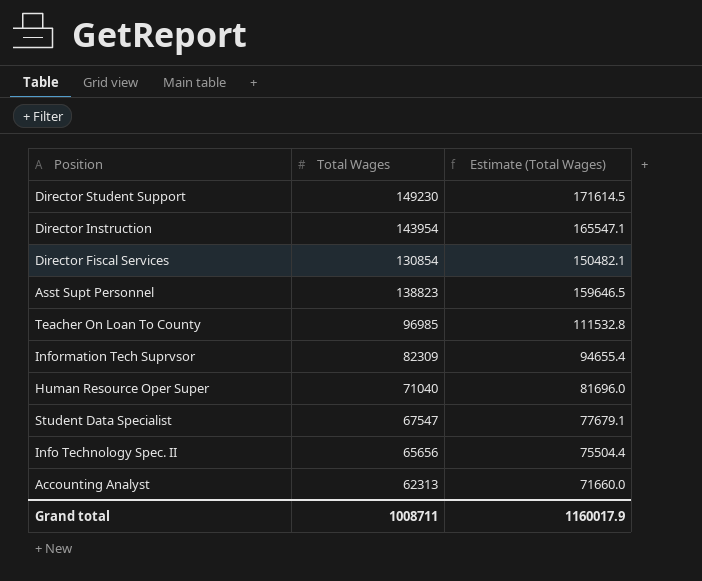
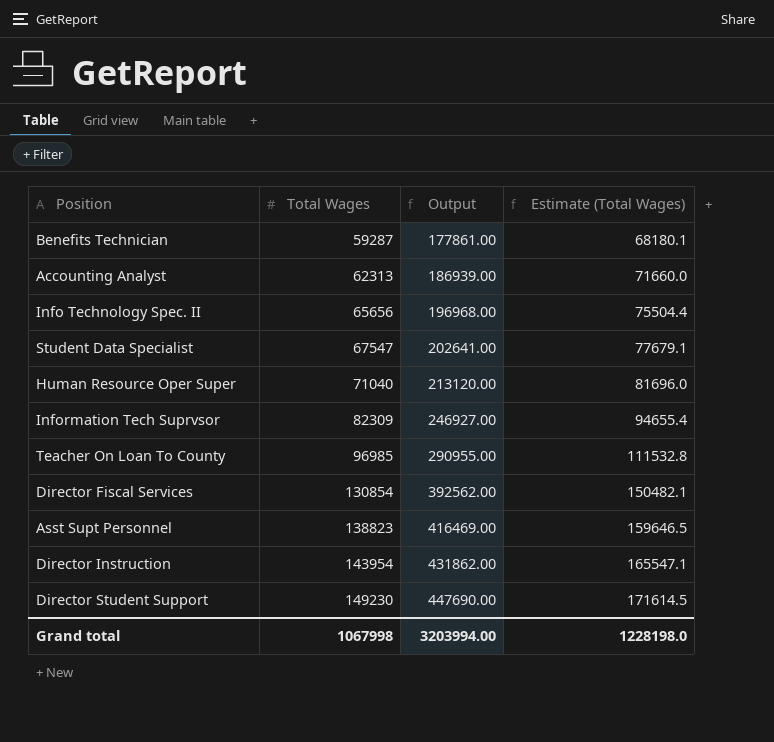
row order: none -> Total Wages ascending
column Output | formula: none -> [Total Wages] * 3
row Benefits Technician: none -> 59287 | 177861.00 | 68180.1
Grand total | Total Wages: 1008711 -> 1067998
Grand total | Estimate (Total Wages): 1160017.9 -> 1228198.0

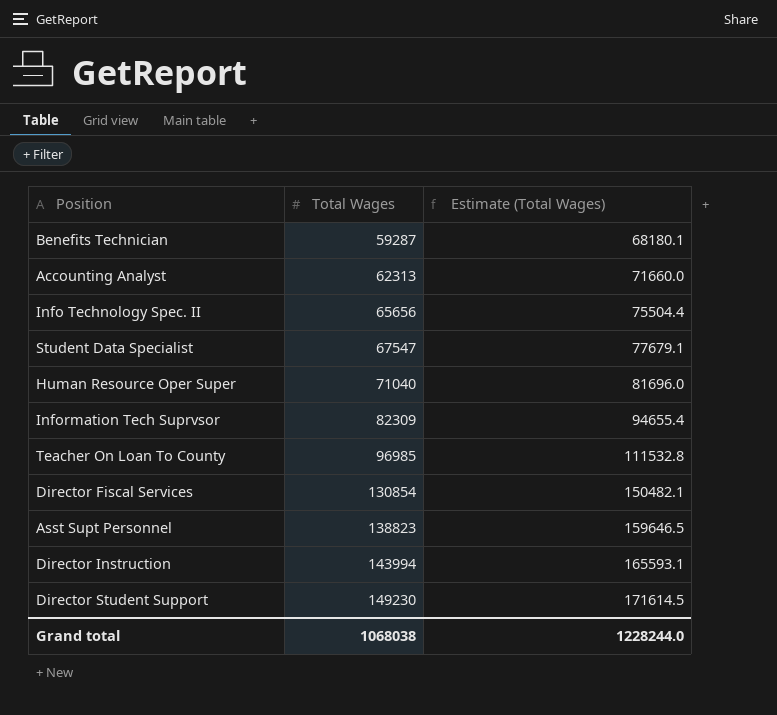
column Output | formula: [Total Wages] * 3 -> none
Director Instruction | Total Wages: 143954 -> 143994
Director Instruction | Estimate (Total Wages): 165547.1 -> 165593.1
Grand total | Total Wages: 1067998 -> 1068038
Grand total | Estimate (Total Wages): 1228198.0 -> 1228244.0

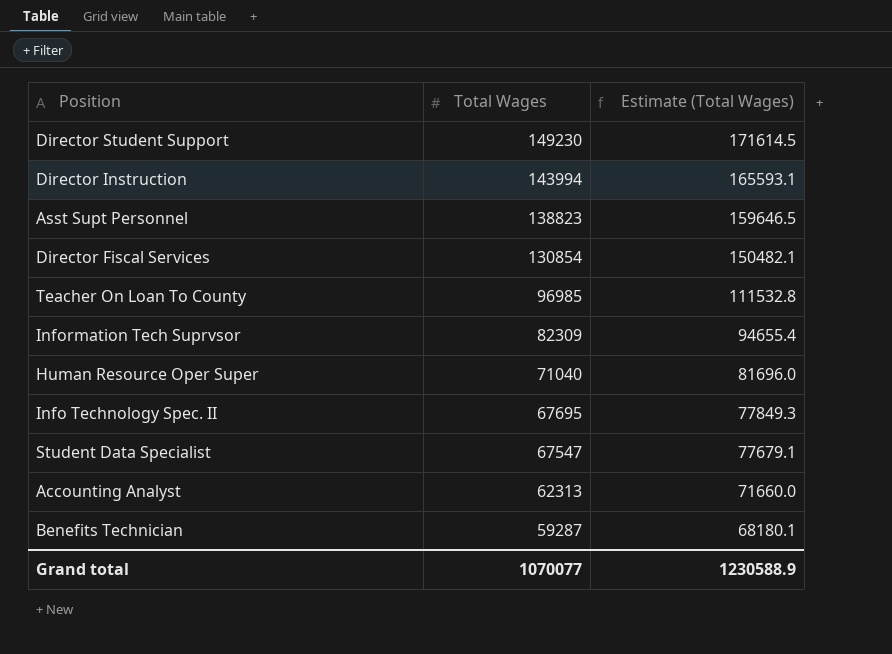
row order: Total Wages ascending -> Total Wages descending
Info Technology Spec. II | Total Wages: 65656 -> 67695
Info Technology Spec. II | Estimate (Total Wages): 75504.4 -> 77849.3
Grand total | Total Wages: 1068038 -> 1070077
Grand total | Estimate (Total Wages): 1228244.0 -> 1230588.9

